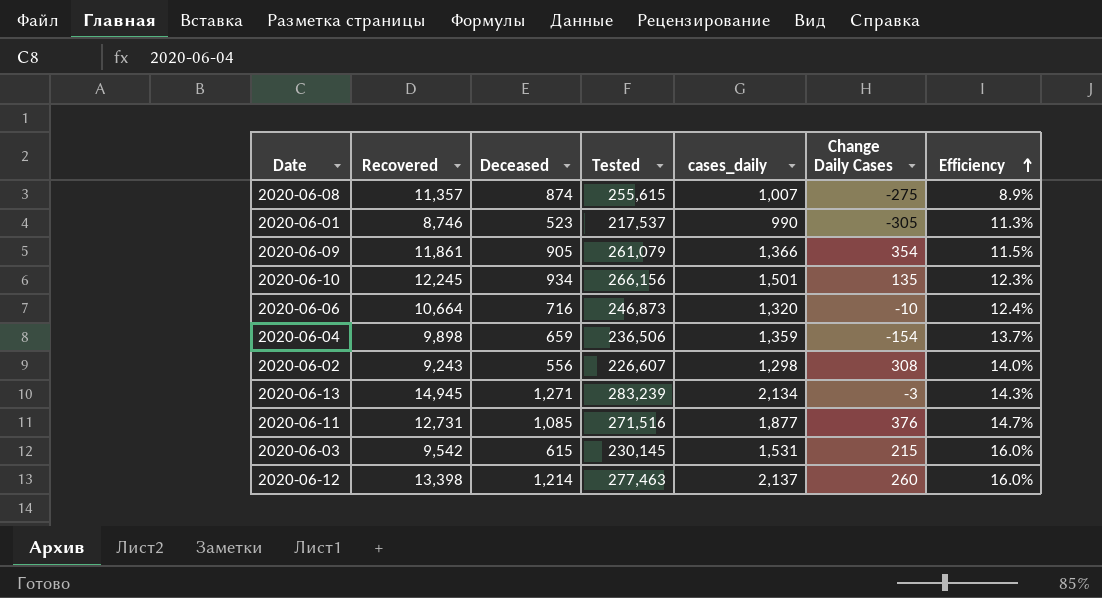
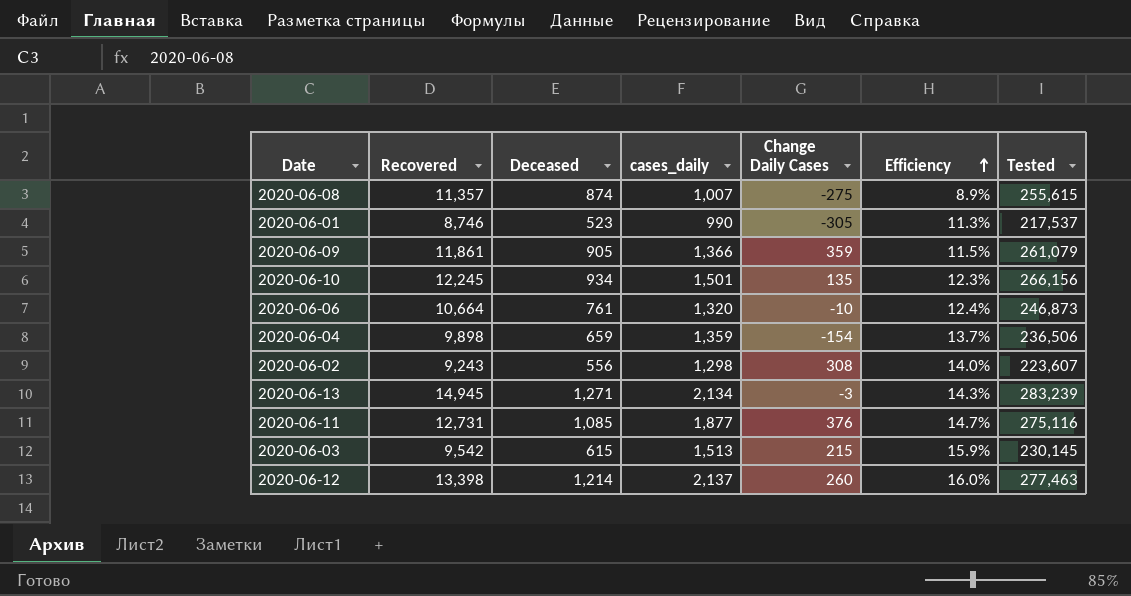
column Tested | position: 4 -> 7
2020-06-09 | Change Daily Cases: 354 -> 359
2020-06-06 | Deceased: 716 -> 761
2020-06-02 | Tested: 226,607 -> 223,607
2020-06-11 | Tested: 271,516 -> 275,116
2020-06-03 | cases_daily: 1,531 -> 1,513
2020-06-03 | Efficiency: 16.0% -> 15.9%

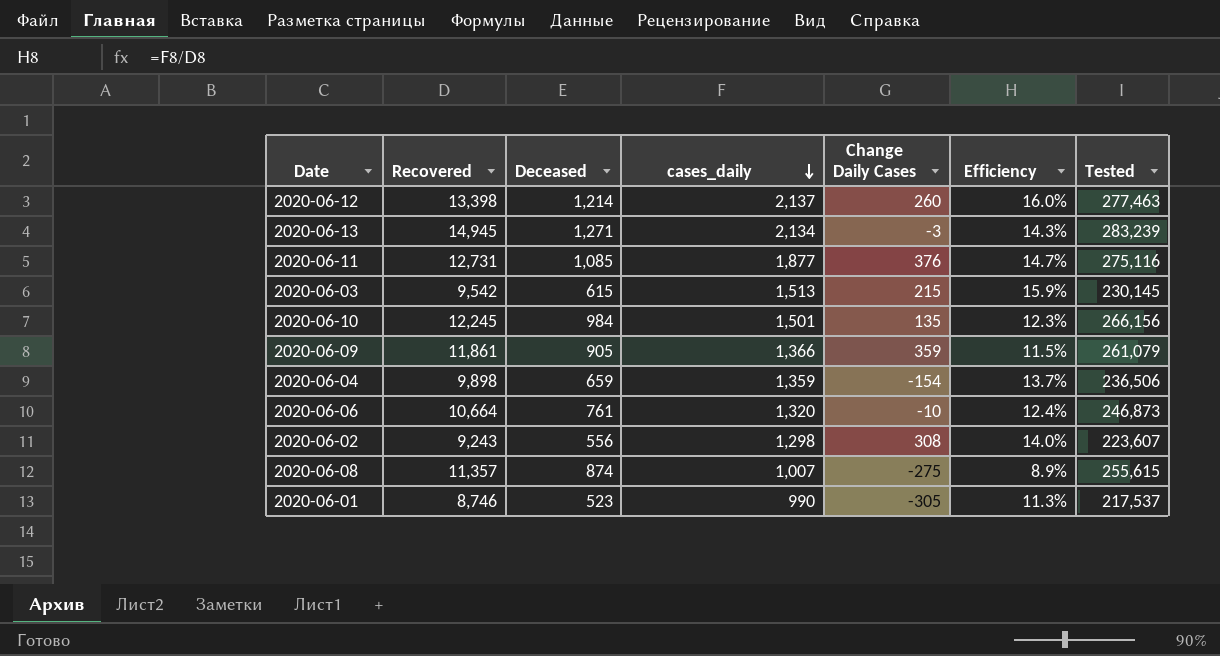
row order: Efficiency ascending -> cases_daily descending
2020-06-10 | Deceased: 934 -> 984

